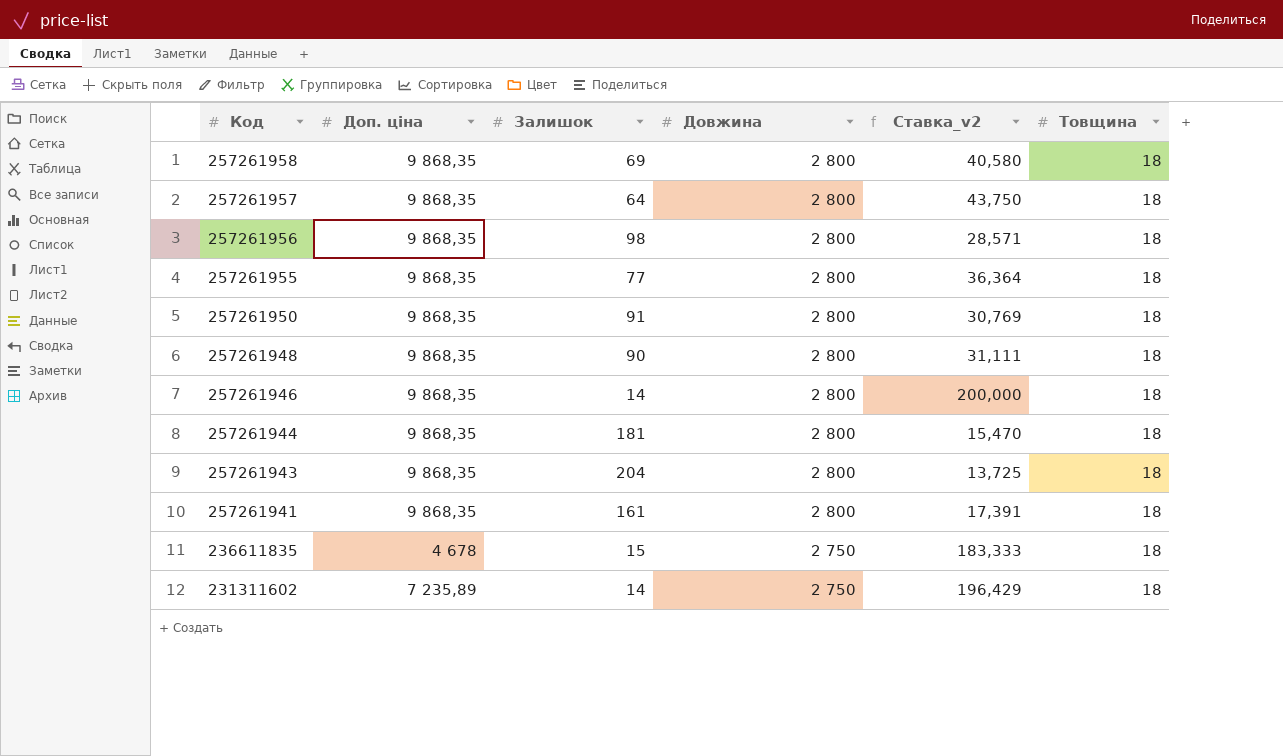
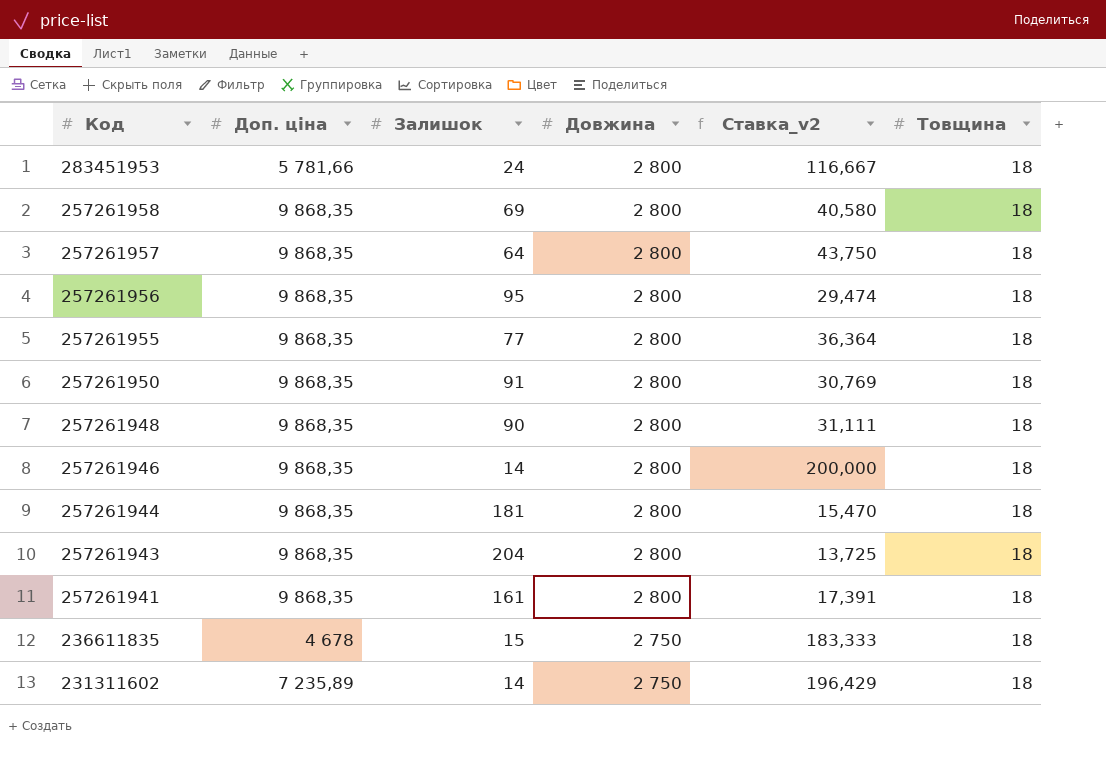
row 283451953: none -> 5 781,66 | 24 | 2 800 | 116,667 | 18
257261956 | Залишок: 98 -> 95
257261956 | Ставка_v2: 28,571 -> 29,474

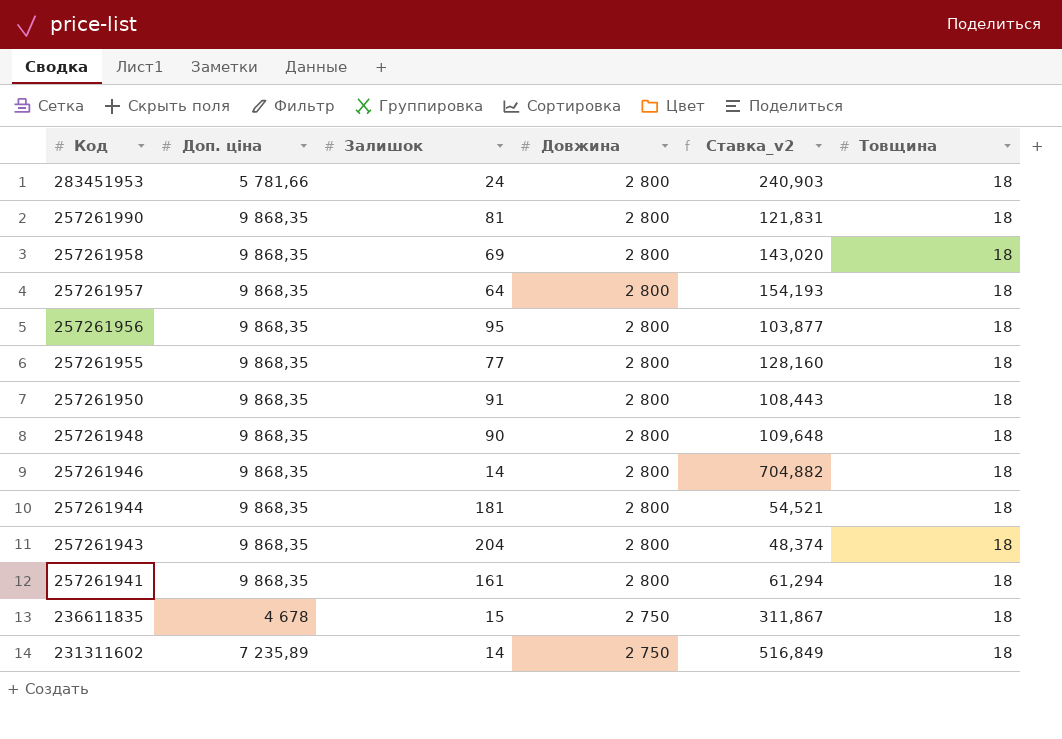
column Ставка_v2 | formula: [Довжина] / [Залишок] -> [Доп. ціна] / [Залишок]
row 257261990: none -> 9 868,35 | 81 | 2 800 | 121,831 | 18

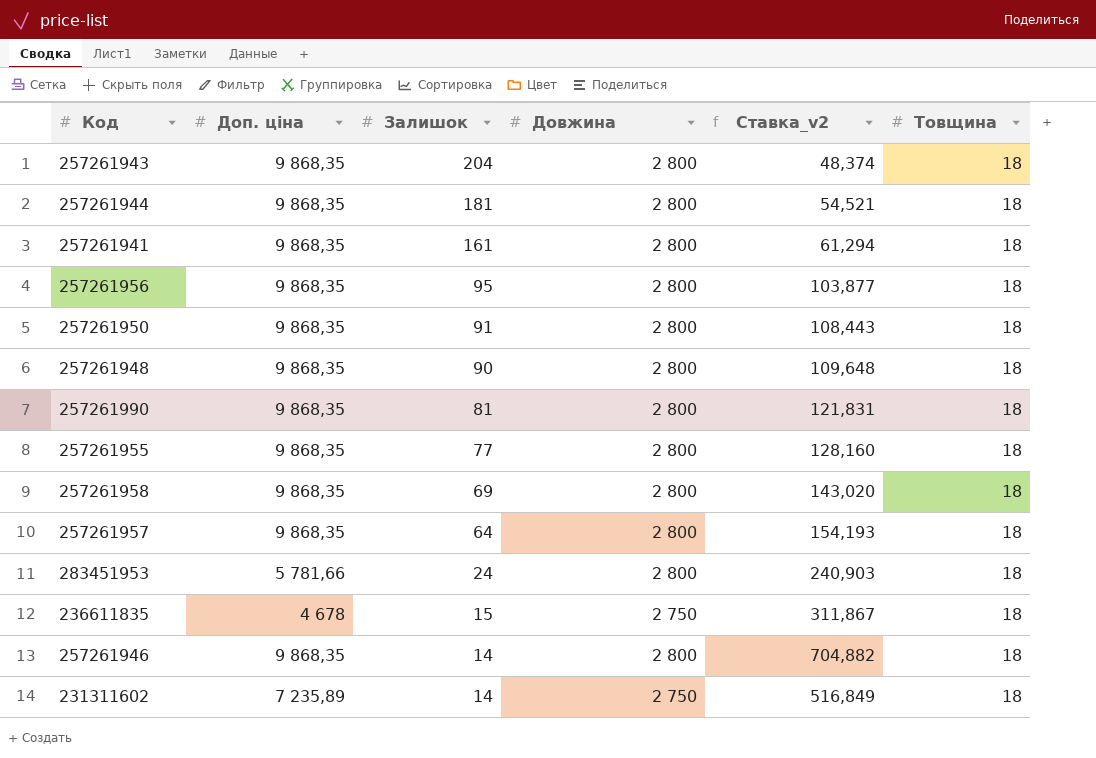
row order: Код descending -> Залишок descending

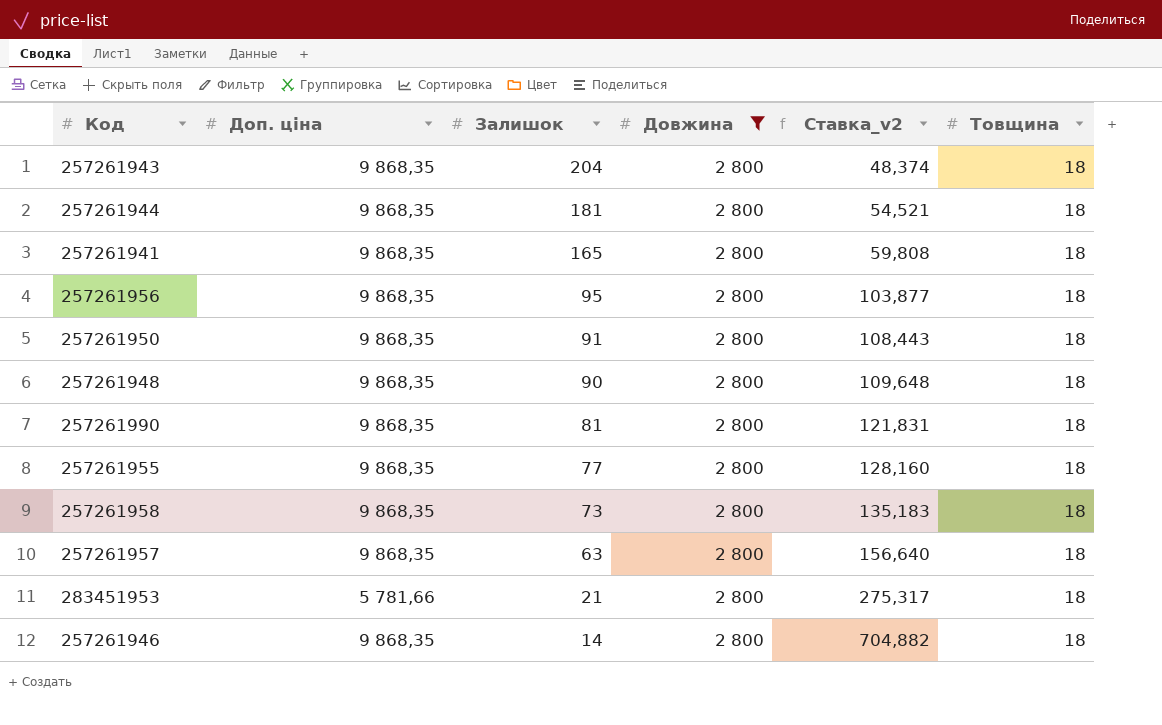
filter: none -> Довжина = 2 800
257261941 | Залишок: 161 -> 165
257261941 | Ставка_v2: 61,294 -> 59,808
257261958 | Залишок: 69 -> 73
257261958 | Ставка_v2: 143,020 -> 135,183
257261957 | Залишок: 64 -> 63
257261957 | Ставка_v2: 154,193 -> 156,640
283451953 | Залишок: 24 -> 21
283451953 | Ставка_v2: 240,903 -> 275,317

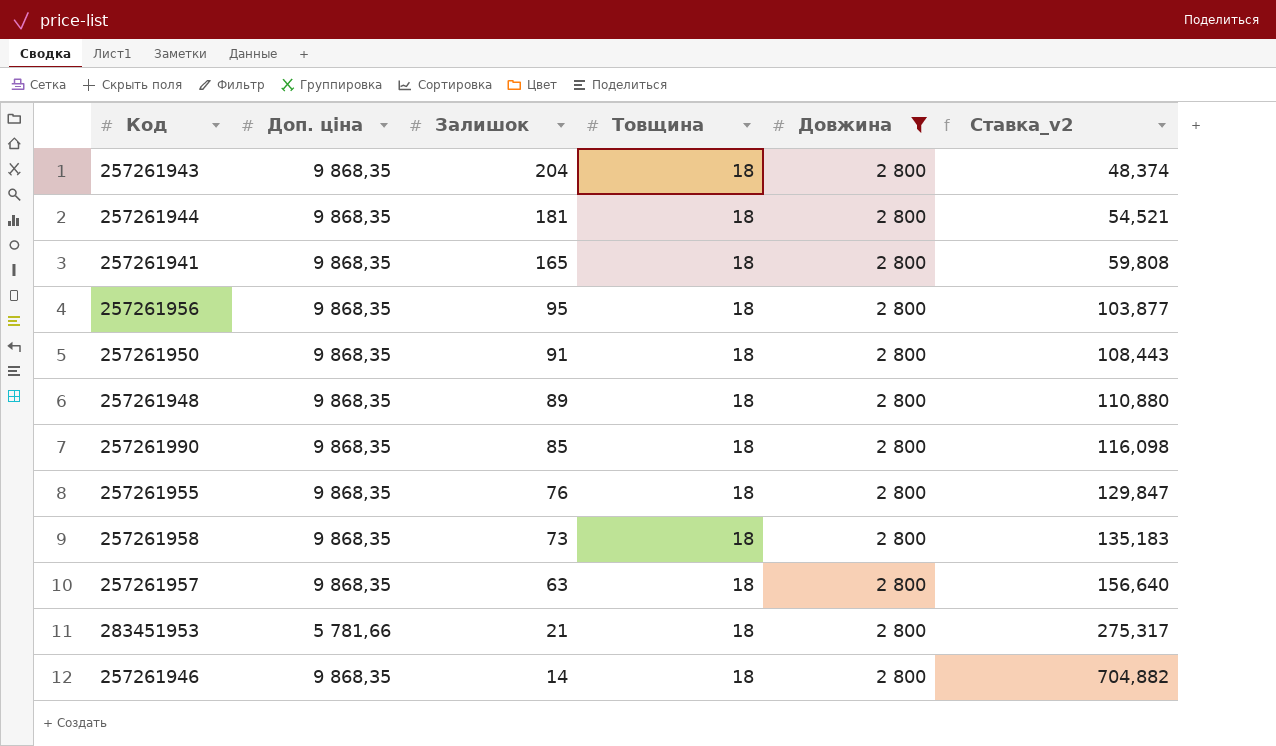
column Товщина | position: 6 -> 4
257261948 | Залишок: 90 -> 89
257261948 | Ставка_v2: 109,648 -> 110,880
257261990 | Залишок: 81 -> 85
257261990 | Ставка_v2: 121,831 -> 116,098
257261955 | Залишок: 77 -> 76
257261955 | Ставка_v2: 128,160 -> 129,847

